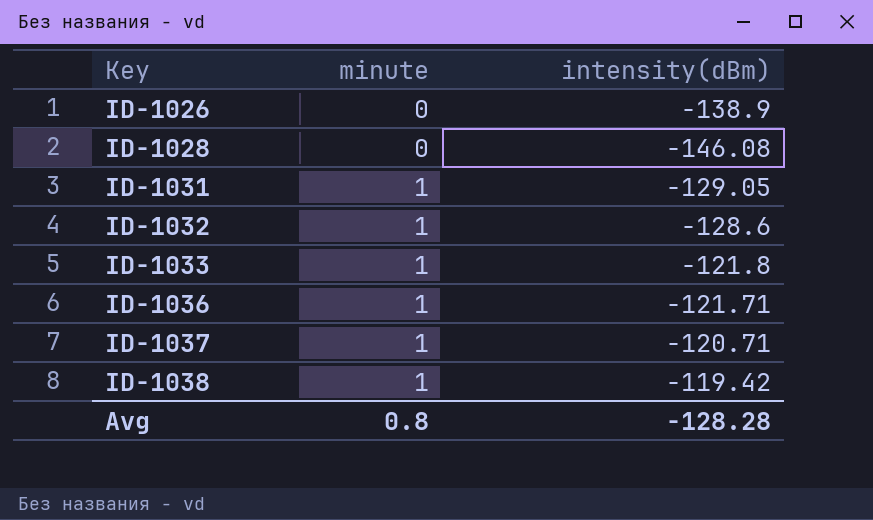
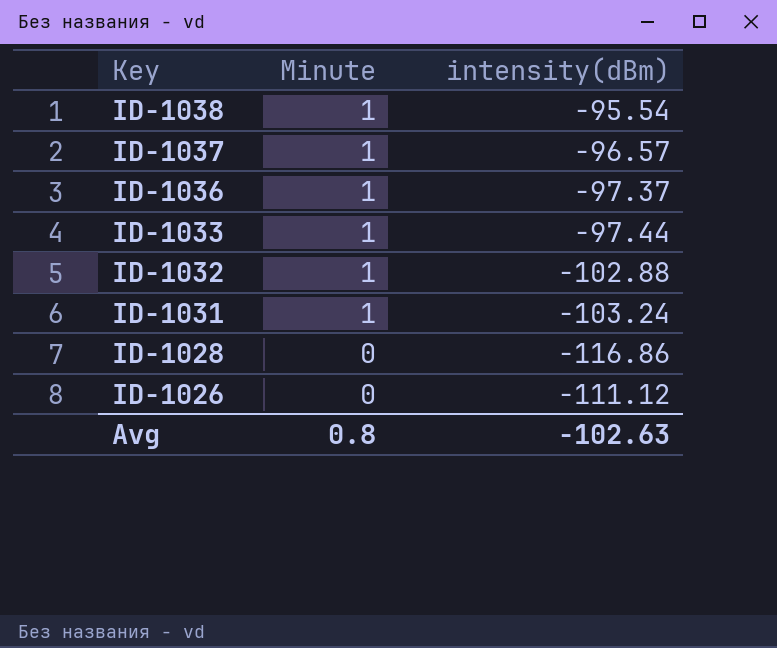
row order: Key ascending -> Key descending
column name: minute -> Minute
ID-1038 | intensity(dBm): -119.42 -> -95.54
ID-1037 | intensity(dBm): -120.71 -> -96.57
ID-1036 | intensity(dBm): -121.71 -> -97.37
ID-1033 | intensity(dBm): -121.8 -> -97.44
ID-1032 | intensity(dBm): -128.6 -> -102.88
ID-1031 | intensity(dBm): -129.05 -> -103.24
ID-1028 | intensity(dBm): -146.08 -> -116.86
ID-1026 | intensity(dBm): -138.9 -> -111.12
Avg | intensity(dBm): -128.28 -> -102.63

